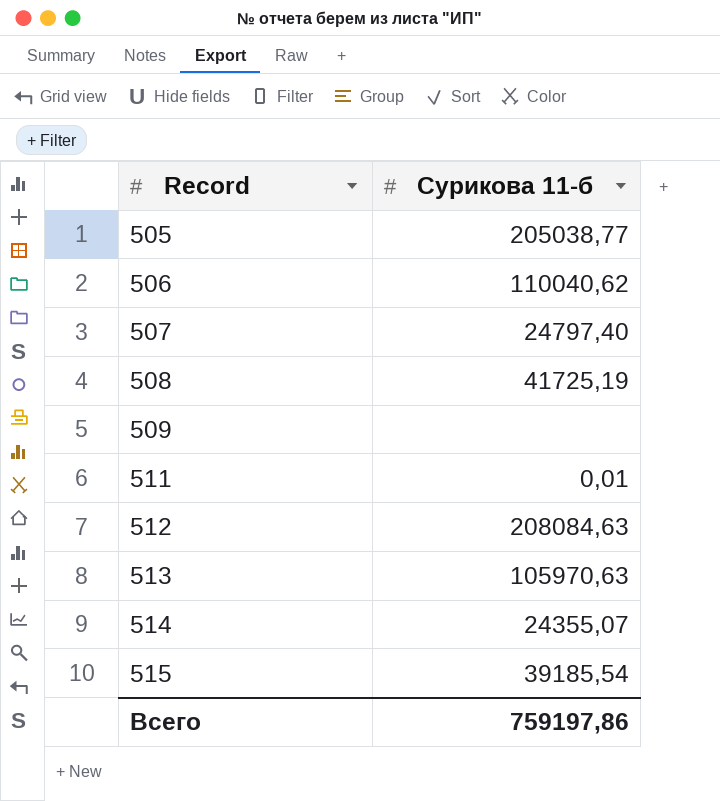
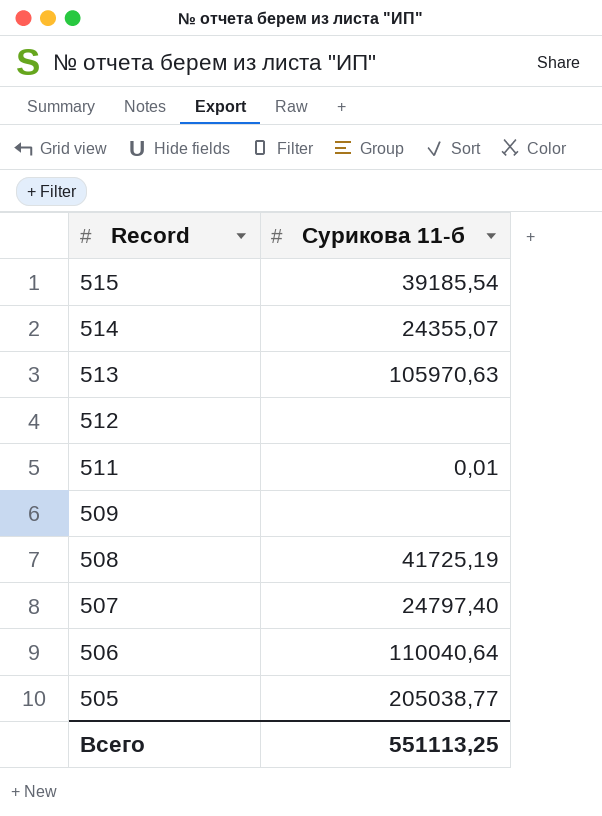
row order: Record ascending -> Record descending
512 | Сурикова 11-б: 208084,63 -> none
506 | Сурикова 11-б: 110040,62 -> 110040,64
Всего | Сурикова 11-б: 759197,86 -> 551113,25

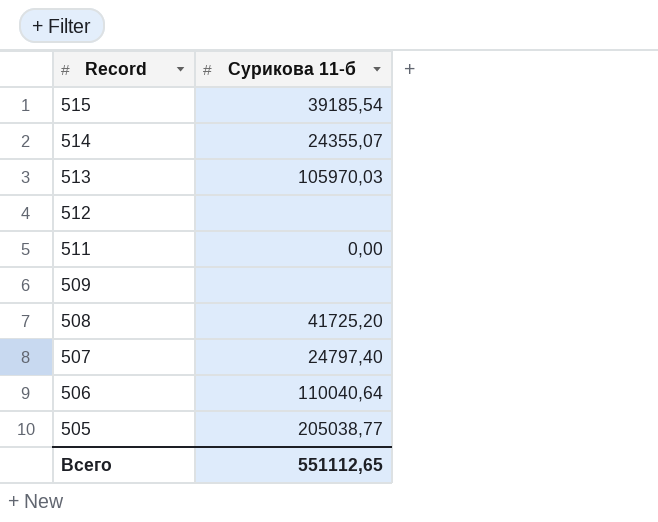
513 | Сурикова 11-б: 105970,63 -> 105970,03
511 | Сурикова 11-б: 0,01 -> 0,00
508 | Сурикова 11-б: 41725,19 -> 41725,20
Всего | Сурикова 11-б: 551113,25 -> 551112,65

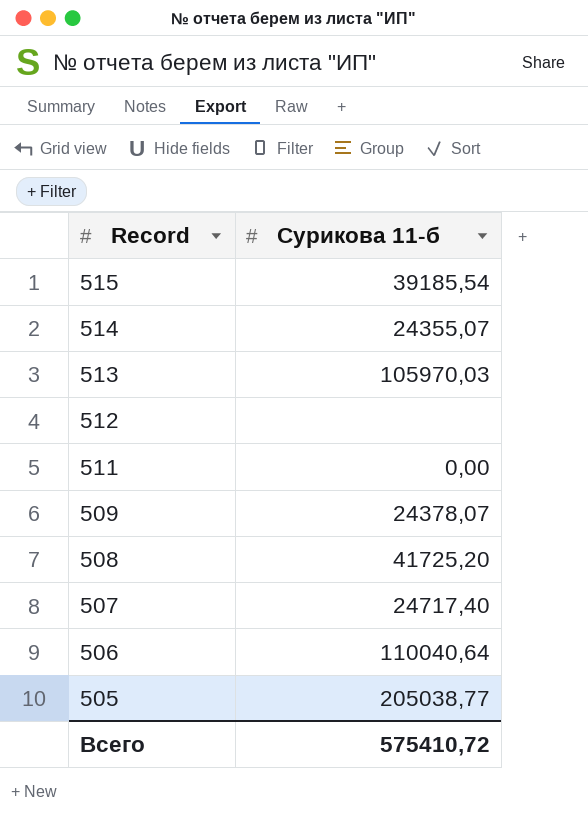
509 | Сурикова 11-б: none -> 24378,07
507 | Сурикова 11-б: 24797,40 -> 24717,40
Всего | Сурикова 11-б: 551112,65 -> 575410,72

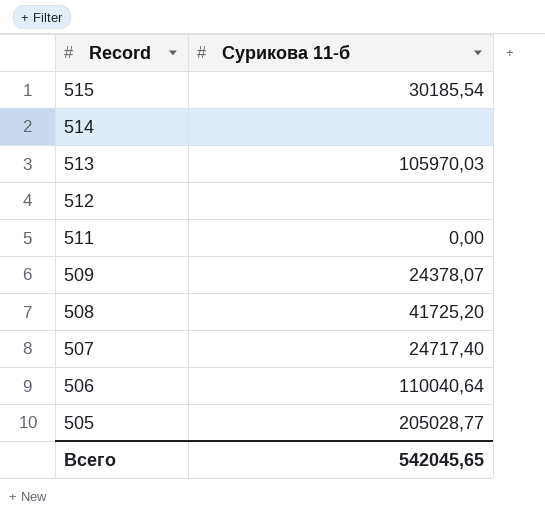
515 | Сурикова 11-б: 39185,54 -> 30185,54
514 | Сурикова 11-б: 24355,07 -> none
505 | Сурикова 11-б: 205038,77 -> 205028,77
Всего | Сурикова 11-б: 575410,72 -> 542045,65

